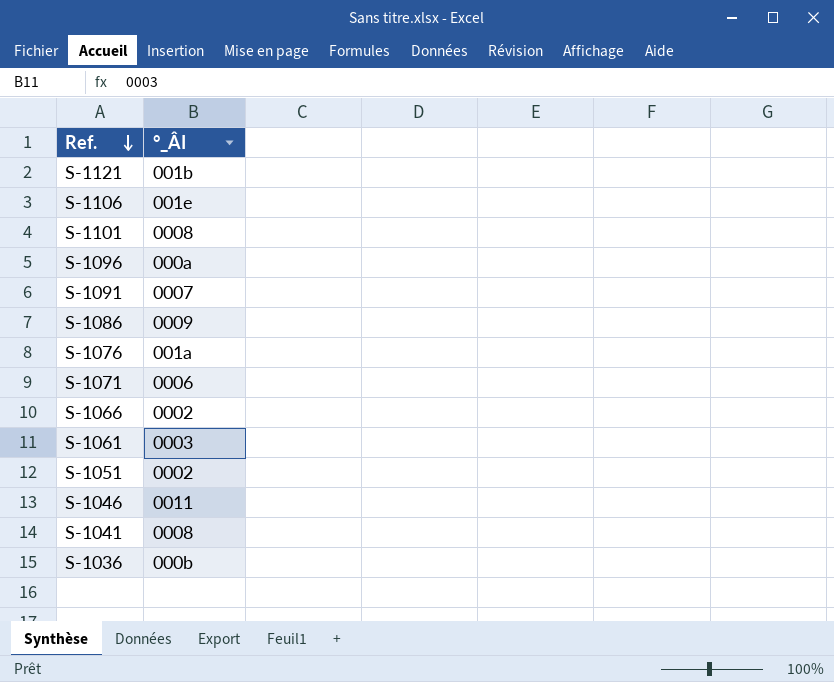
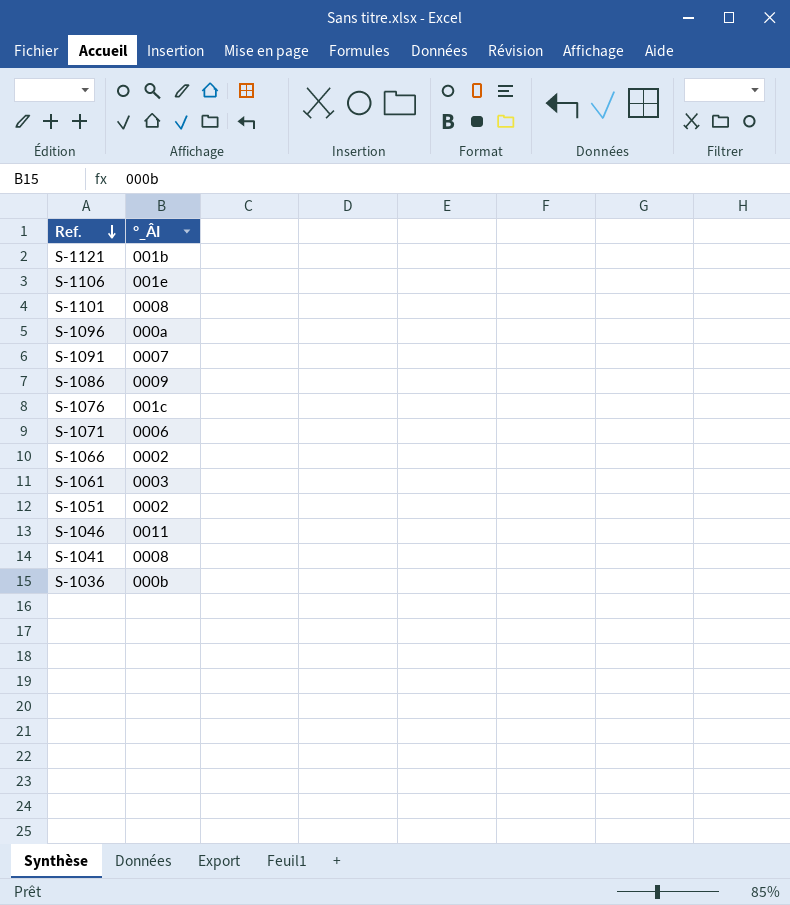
S-1076 | °_ÂI: 001a -> 001c

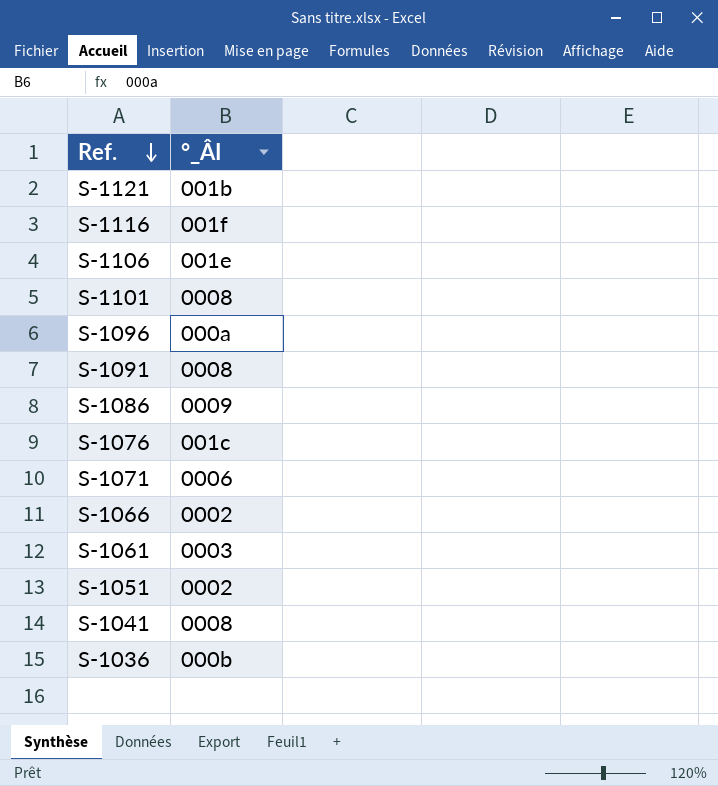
row S-1046: 0011 -> none
row S-1116: none -> 001f
S-1091 | °_ÂI: 0007 -> 0008

